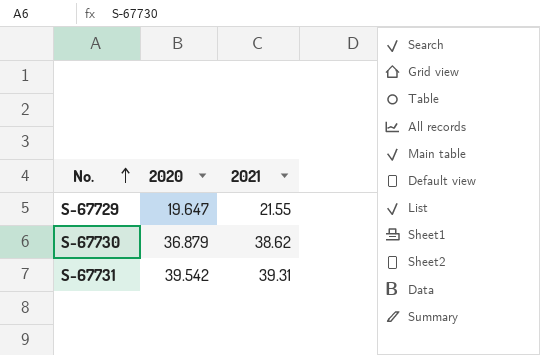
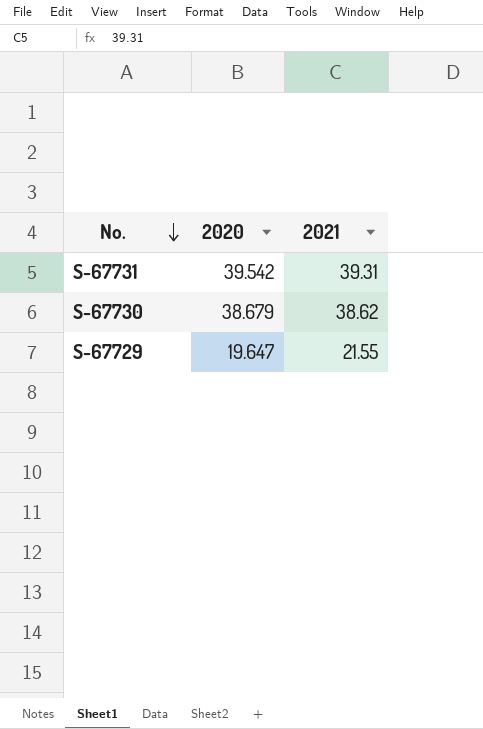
row order: No. ascending -> No. descending
S-67730 | 2020: 36.879 -> 38.679

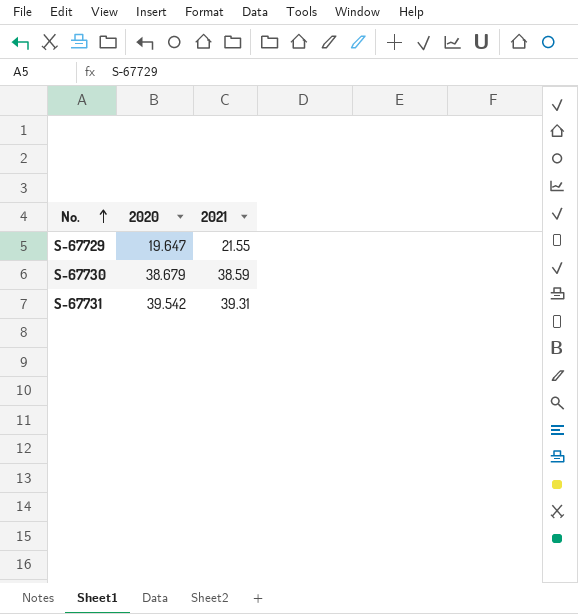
row order: No. descending -> No. ascending
S-67730 | 2021: 38.62 -> 38.59

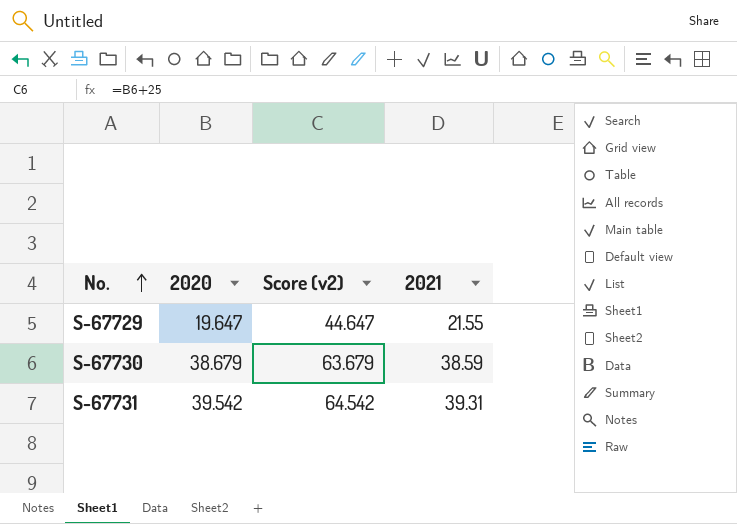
column Score (v2) | formula: none -> [2020] + 25

